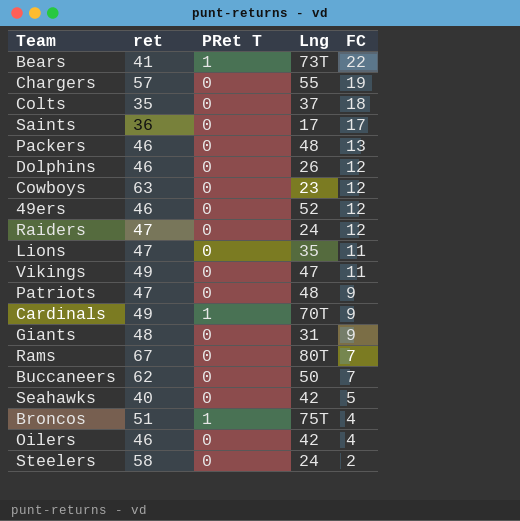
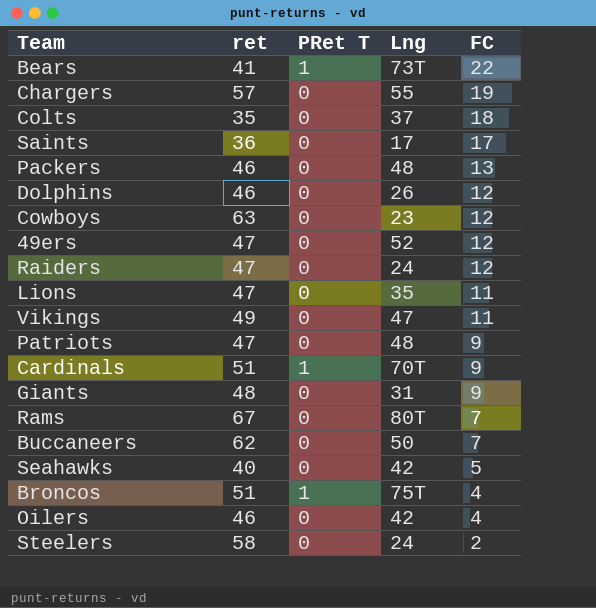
49ers | ret: 46 -> 47
Cardinals | ret: 49 -> 51

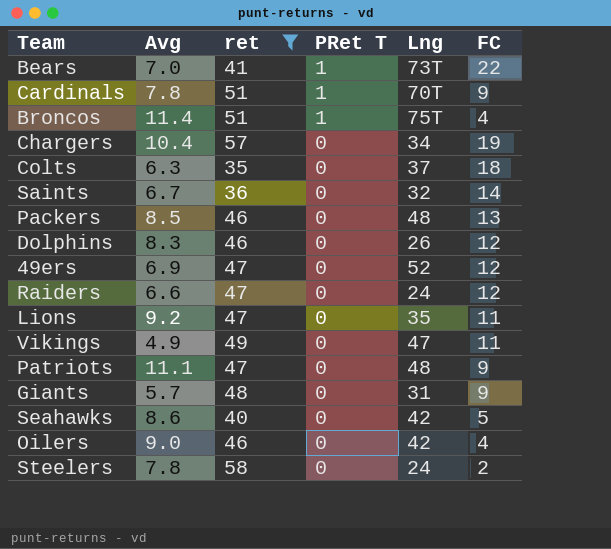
filter: none -> ret <= 58
row order: FC descending -> PRet T descending
column Avg | position: none -> 2
Chargers | Lng: 55 -> 34
Saints | Lng: 17 -> 32
Saints | FC: 17 -> 14

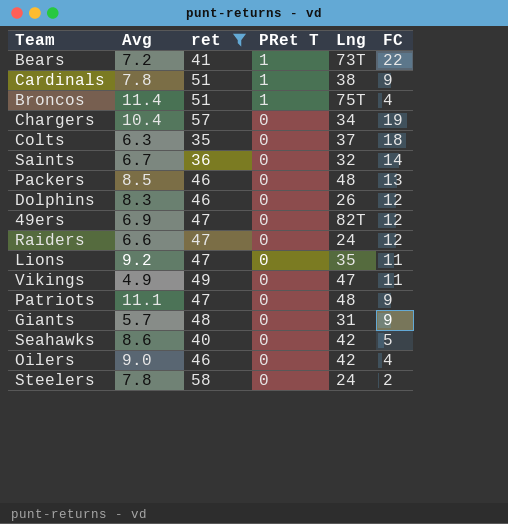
Bears | Avg: 7.0 -> 7.2
Cardinals | Lng: 70T -> 38
49ers | Lng: 52 -> 82T

